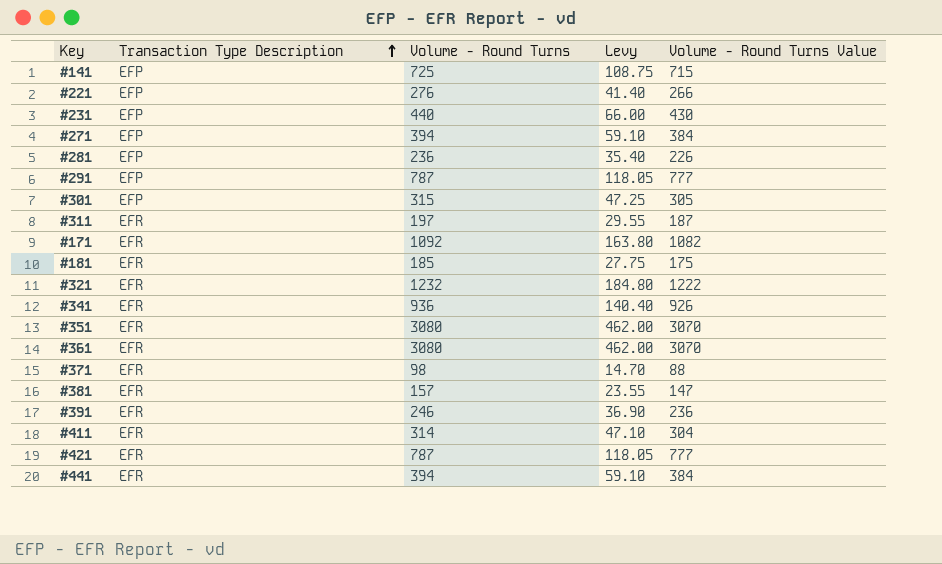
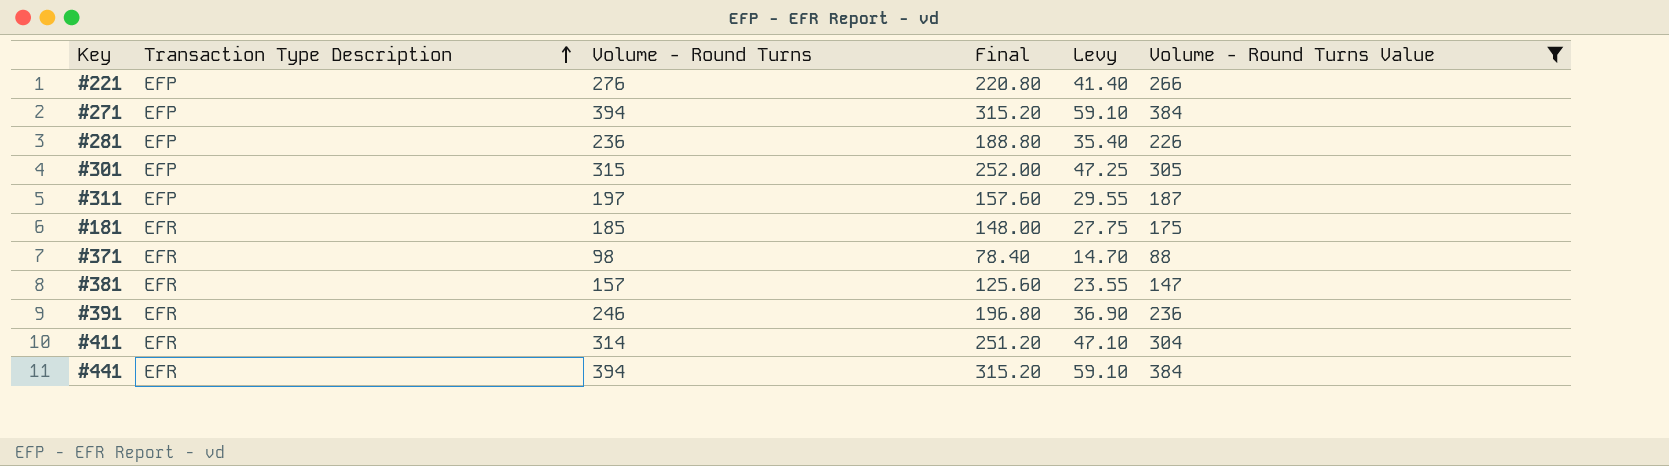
filter: none -> Volume - Round Turns Value <= 384
column Final | formula: none -> [Volume - Round Turns] * 0.8
#311 | Transaction Type Description: EFR -> EFP

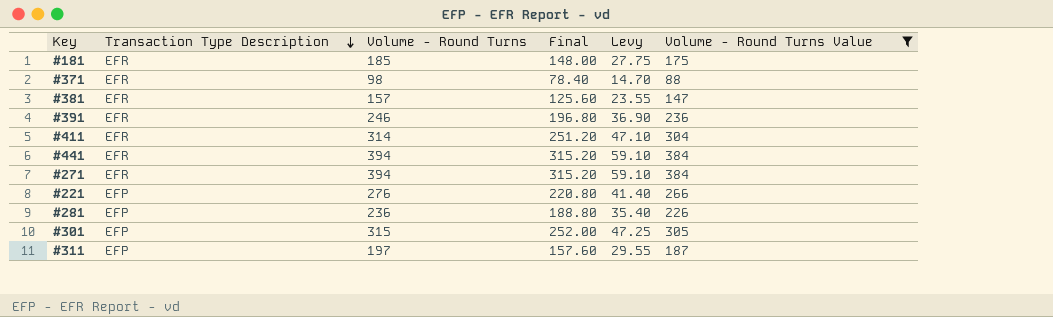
row order: Transaction Type Description ascending -> Transaction Type Description descending
#271 | Transaction Type Description: EFP -> EFR

